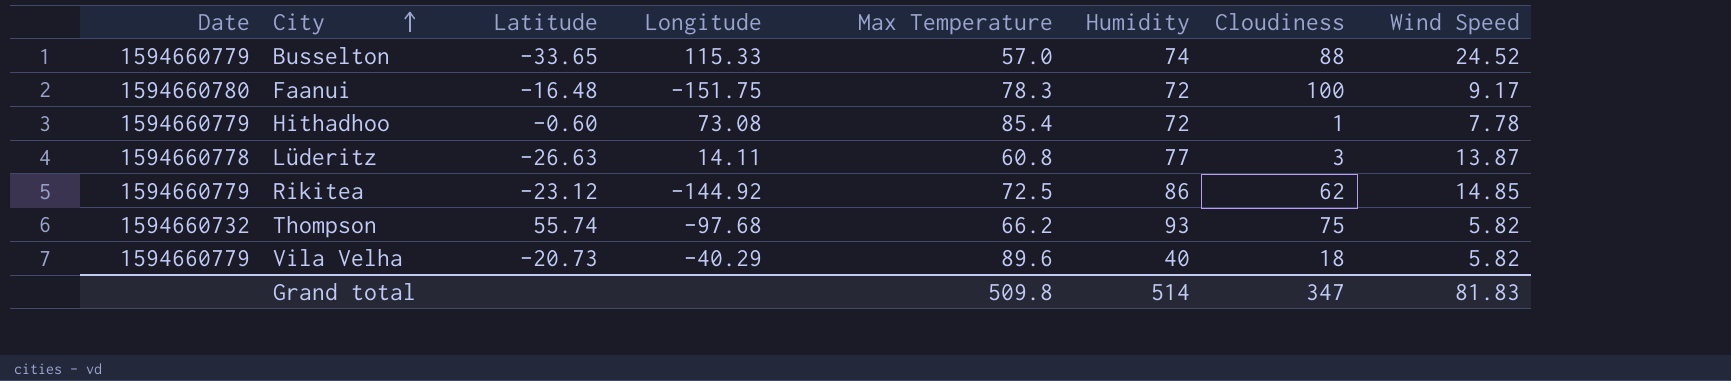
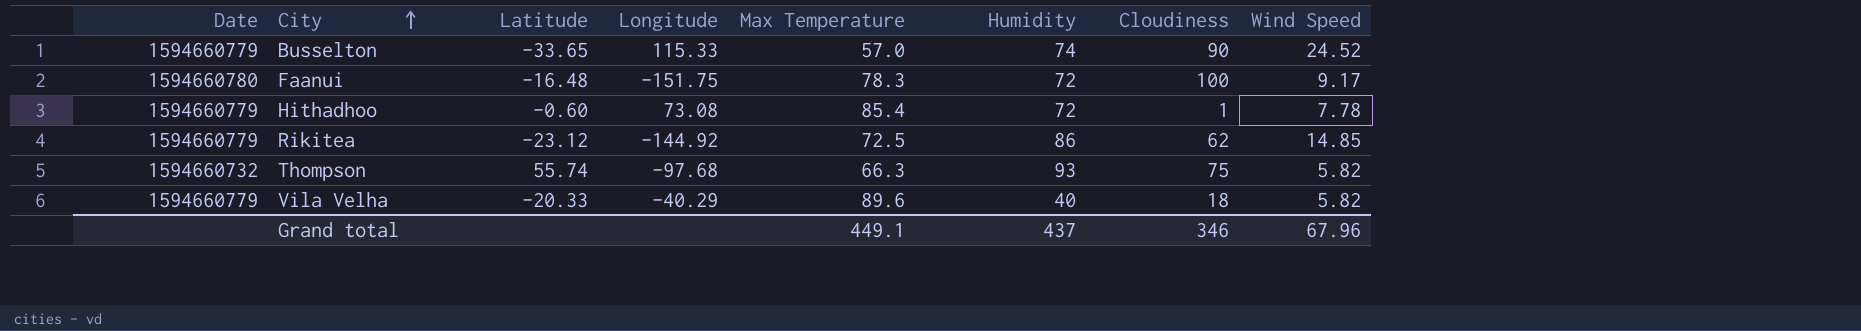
row Lüderitz: 1594660778 | -26.63 | 14.11 | 60.8 | 77 | 3 | 13.87 -> none
Busselton | Cloudiness: 88 -> 90
Thompson | Max Temperature: 66.2 -> 66.3
Vila Velha | Latitude: -20.73 -> -20.33
Grand total | Max Temperature: 509.8 -> 449.1
Grand total | Humidity: 514 -> 437
Grand total | Cloudiness: 347 -> 346
Grand total | Wind Speed: 81.83 -> 67.96

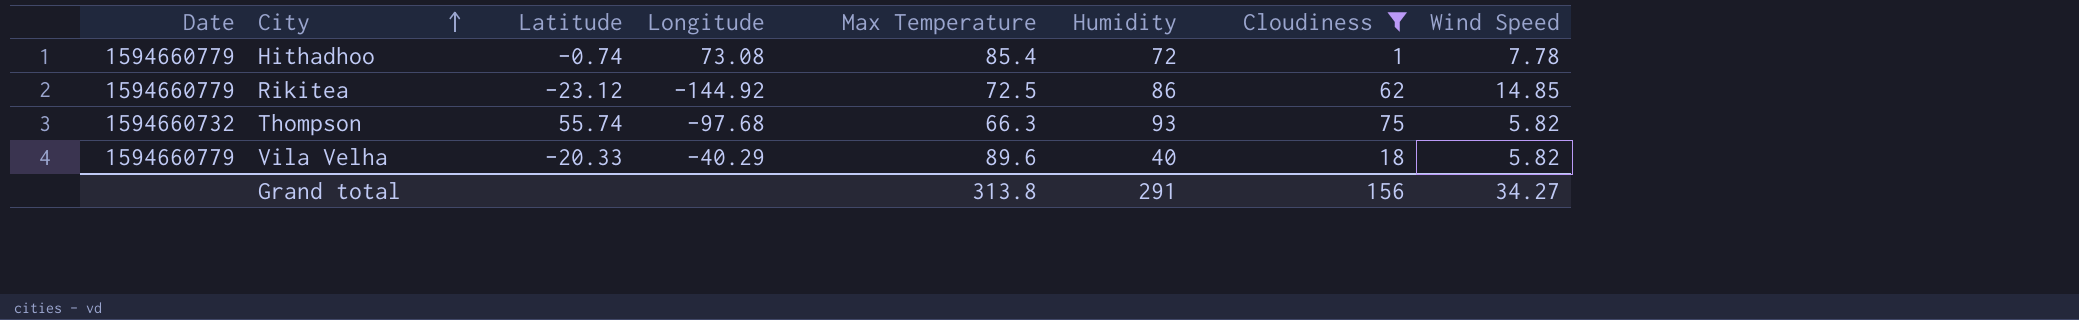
filter: none -> Cloudiness <= 75
Hithadhoo | Latitude: -0.60 -> -0.74
Grand total | Max Temperature: 449.1 -> 313.8
Grand total | Humidity: 437 -> 291
Grand total | Cloudiness: 346 -> 156
Grand total | Wind Speed: 67.96 -> 34.27

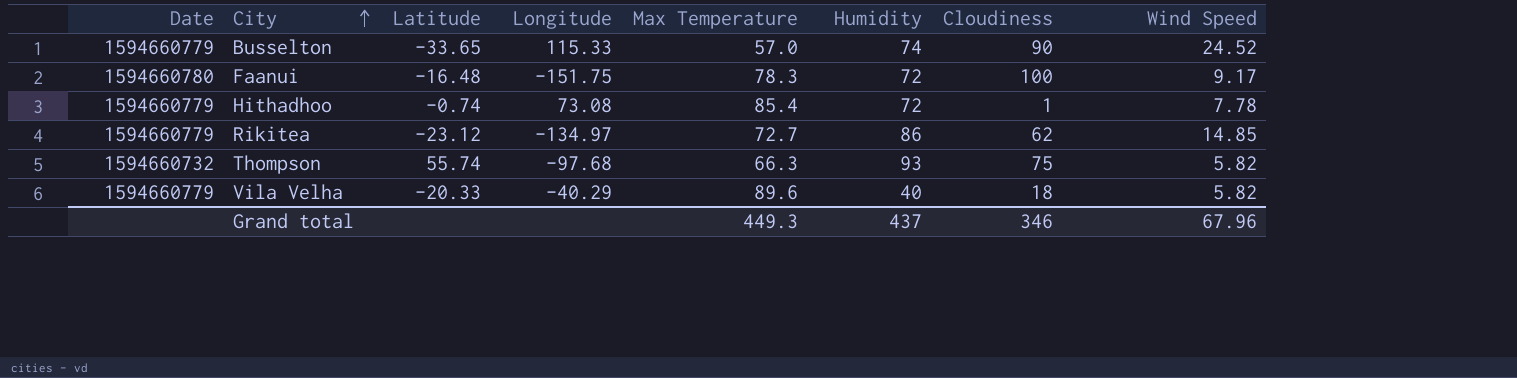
filter: Cloudiness <= 75 -> none
Rikitea | Longitude: -144.92 -> -134.97
Rikitea | Max Temperature: 72.5 -> 72.7
Grand total | Max Temperature: 313.8 -> 449.3
Grand total | Humidity: 291 -> 437
Grand total | Cloudiness: 156 -> 346
Grand total | Wind Speed: 34.27 -> 67.96

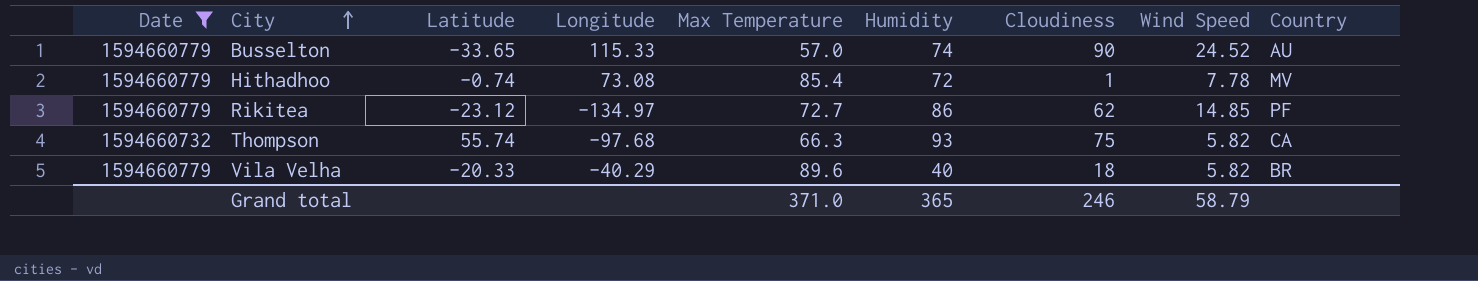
filter: none -> Date != 1594660780
column Country | position: none -> 9
Grand total | Max Temperature: 449.3 -> 371.0
Grand total | Humidity: 437 -> 365
Grand total | Cloudiness: 346 -> 246
Grand total | Wind Speed: 67.96 -> 58.79

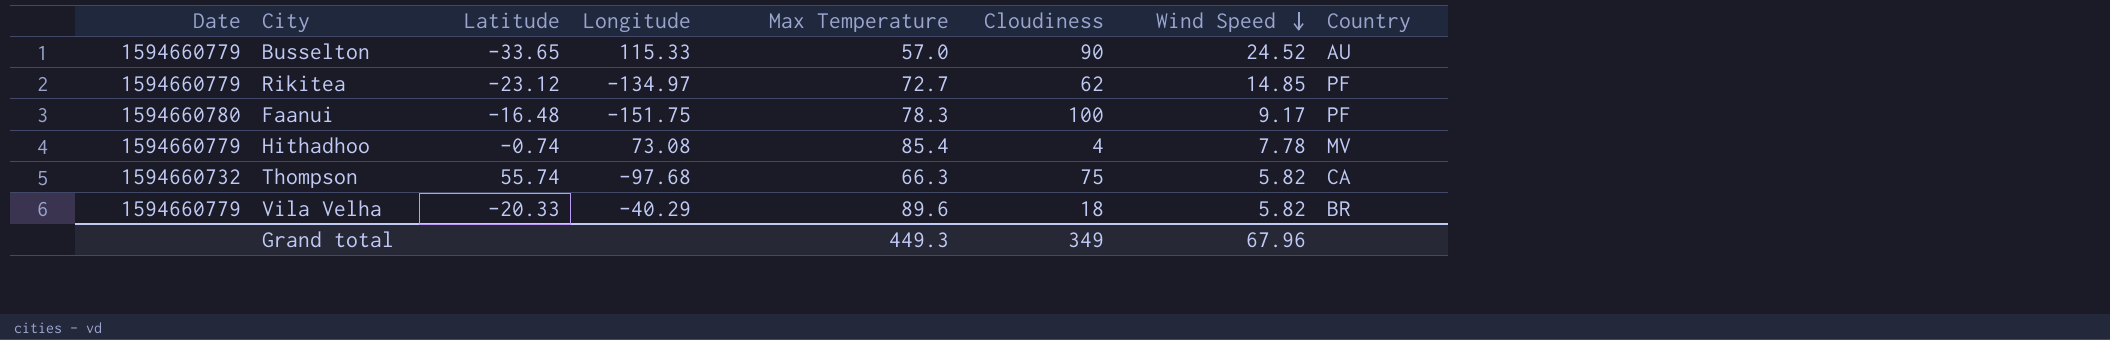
filter: Date != 1594660780 -> none
row order: City ascending -> Wind Speed descending
column Humidity | position: 6 -> none
Hithadhoo | Cloudiness: 1 -> 4
Grand total | Max Temperature: 371.0 -> 449.3
Grand total | Cloudiness: 246 -> 349
Grand total | Wind Speed: 58.79 -> 67.96

